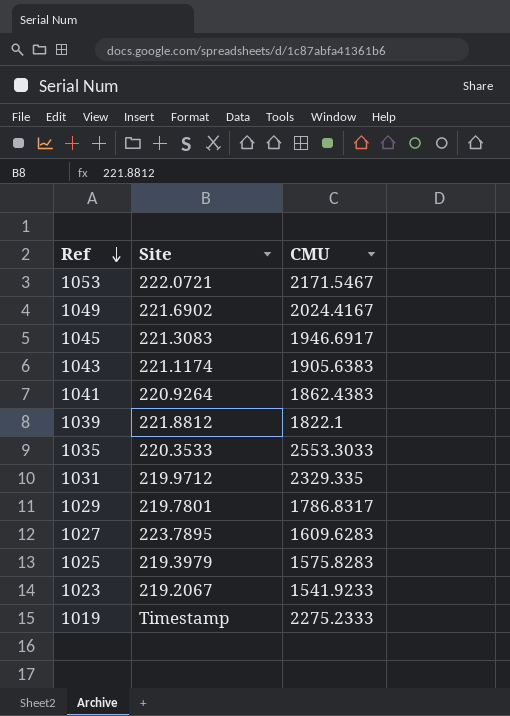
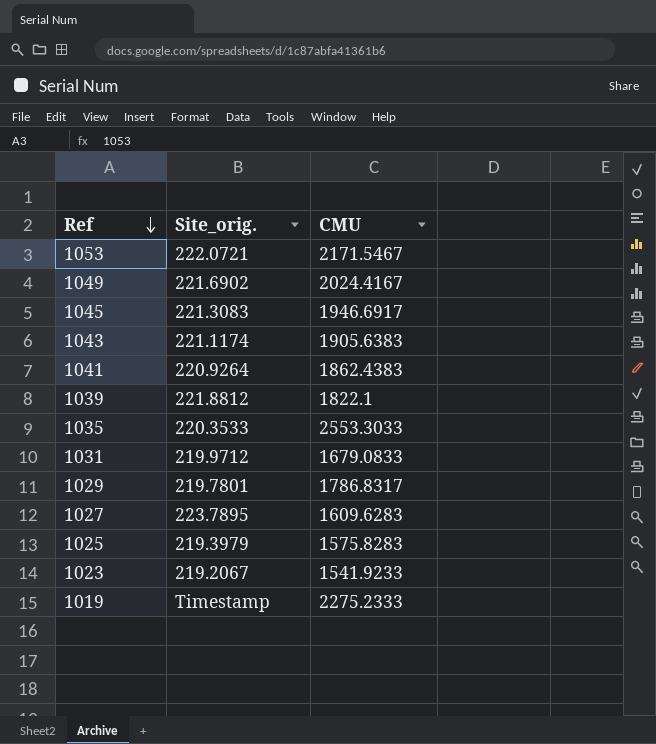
column name: Site -> Site_orig.
1031 | CMU: 2329.335 -> 1679.0833

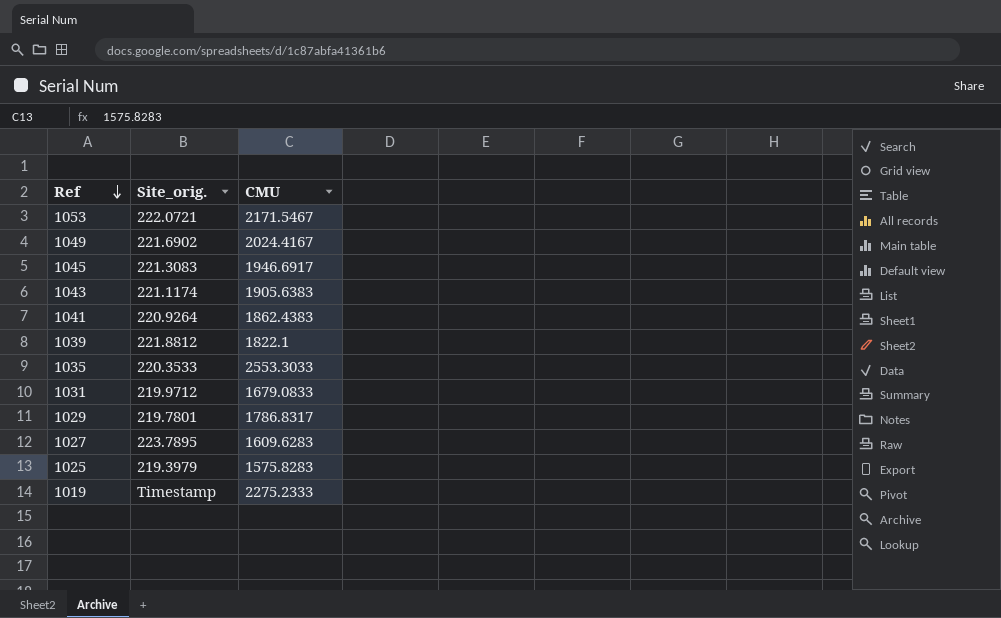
row 1023: 219.2067 | 1541.9233 -> none

